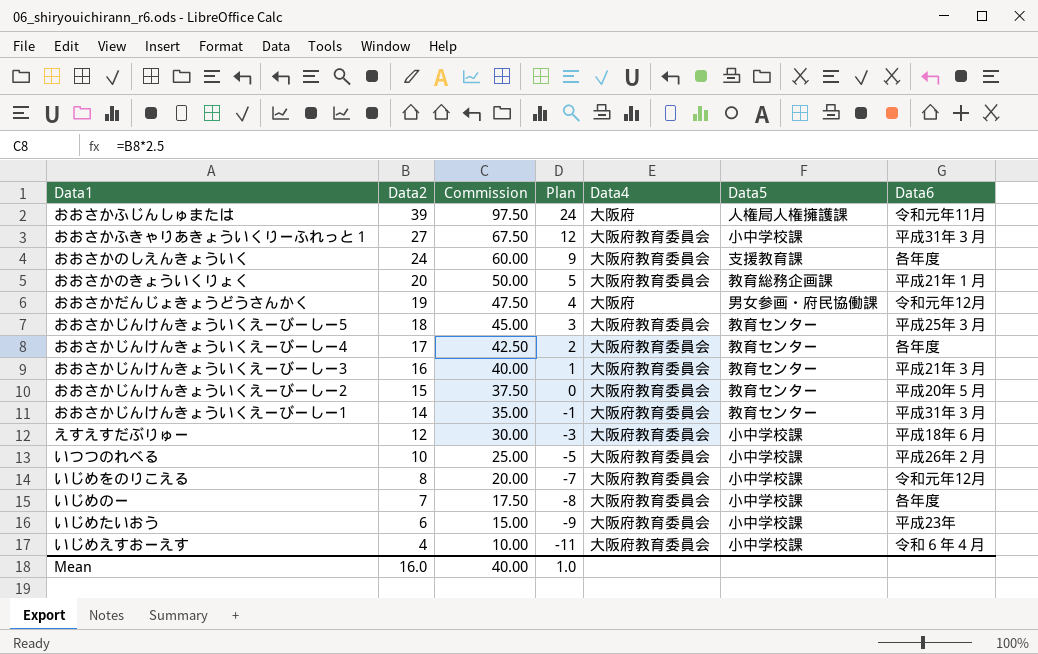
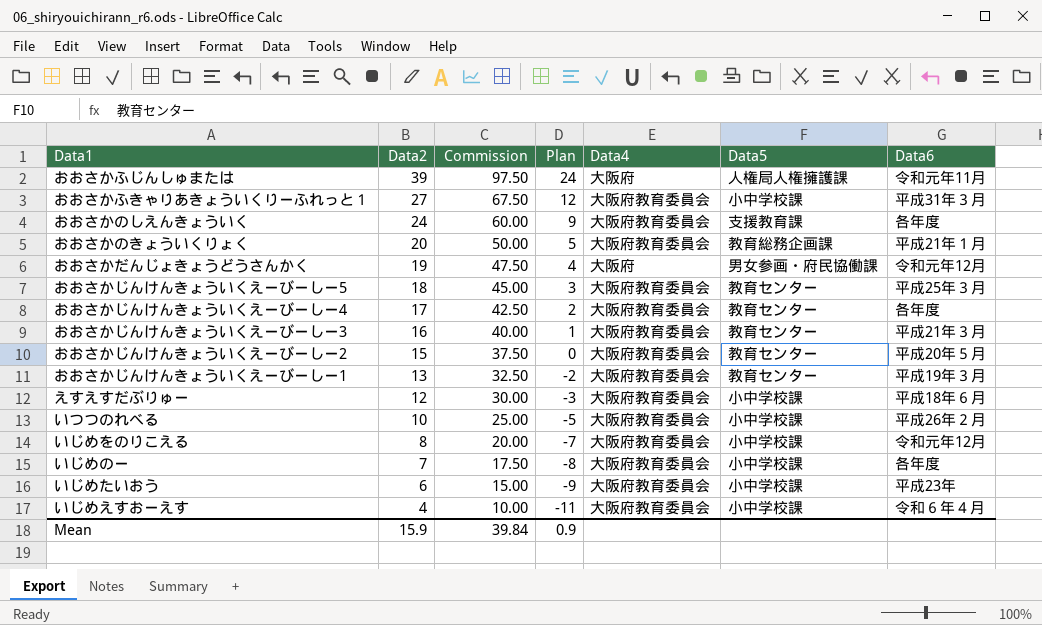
おおさかじんけんきょういくえーびーしー1 | Data2: 14 -> 13
おおさかじんけんきょういくえーびーしー1 | Commission: 35.00 -> 32.50
おおさかじんけんきょういくえーびーしー1 | Plan: -1 -> -2
おおさかじんけんきょういくえーびーしー1 | Data6: 平成31年３月 -> 平成19年３月
Mean | Data2: 16.0 -> 15.9
Mean | Commission: 40.00 -> 39.84
Mean | Plan: 1.0 -> 0.9

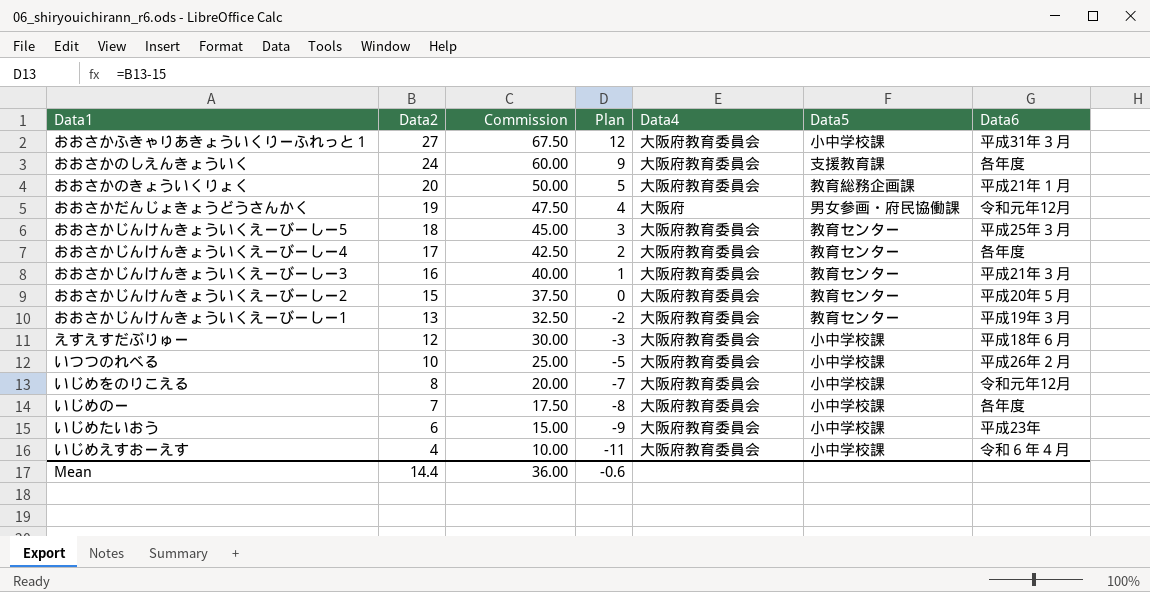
row おおさかふじんしゅまたは: 39 | 97.50 | 24 | 大阪府 | 人権局人権擁護課 | 令和元年11月 -> none
Mean | Data2: 15.9 -> 14.4
Mean | Commission: 39.84 -> 36.00
Mean | Plan: 0.9 -> -0.6

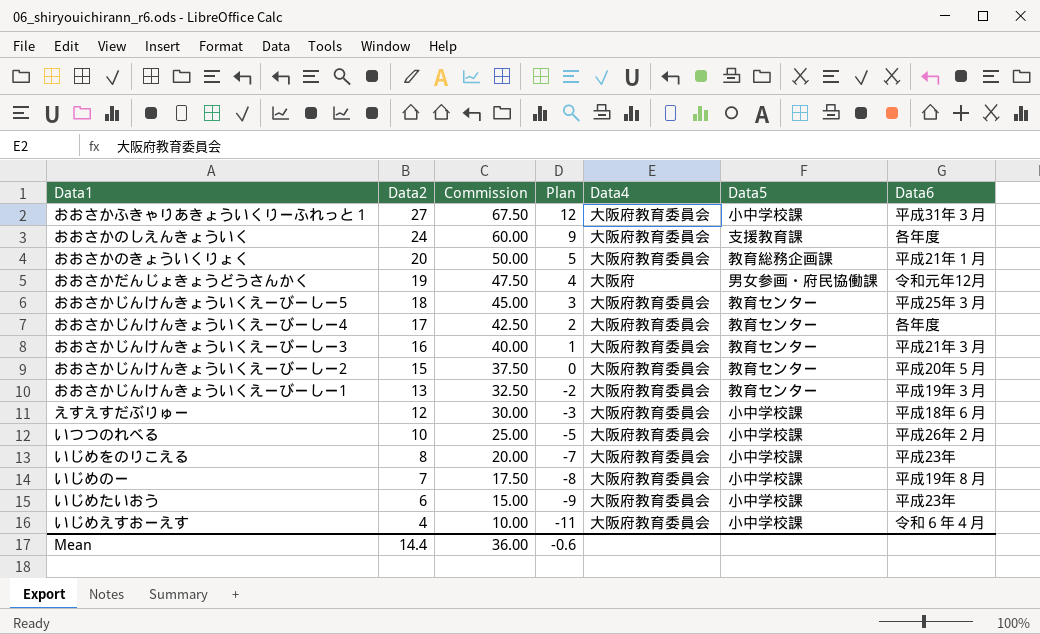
いじめをのりこえる | Data6: 令和元年12月 -> 平成23年
いじめのー | Data6: 各年度 -> 平成19年８月

